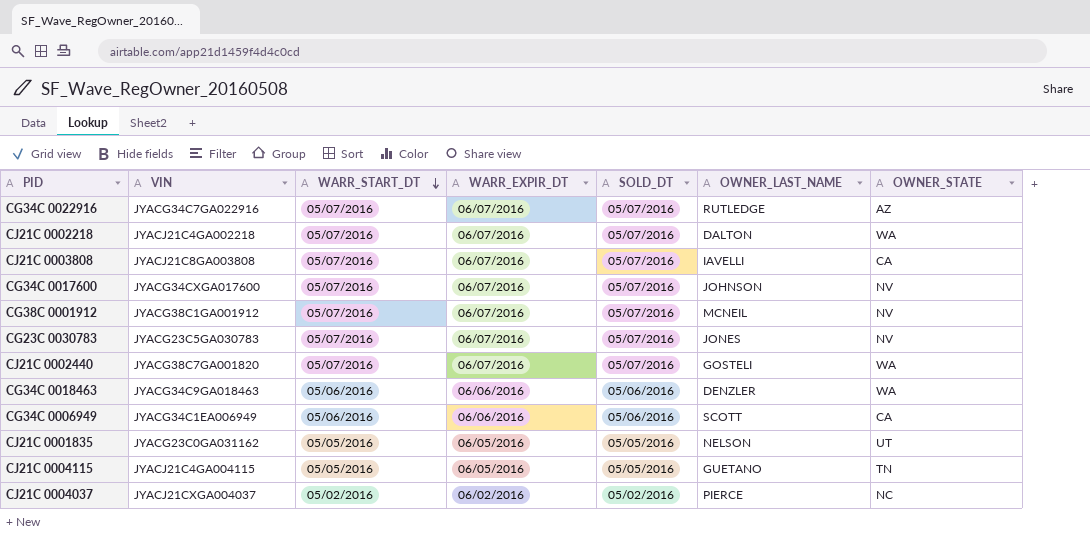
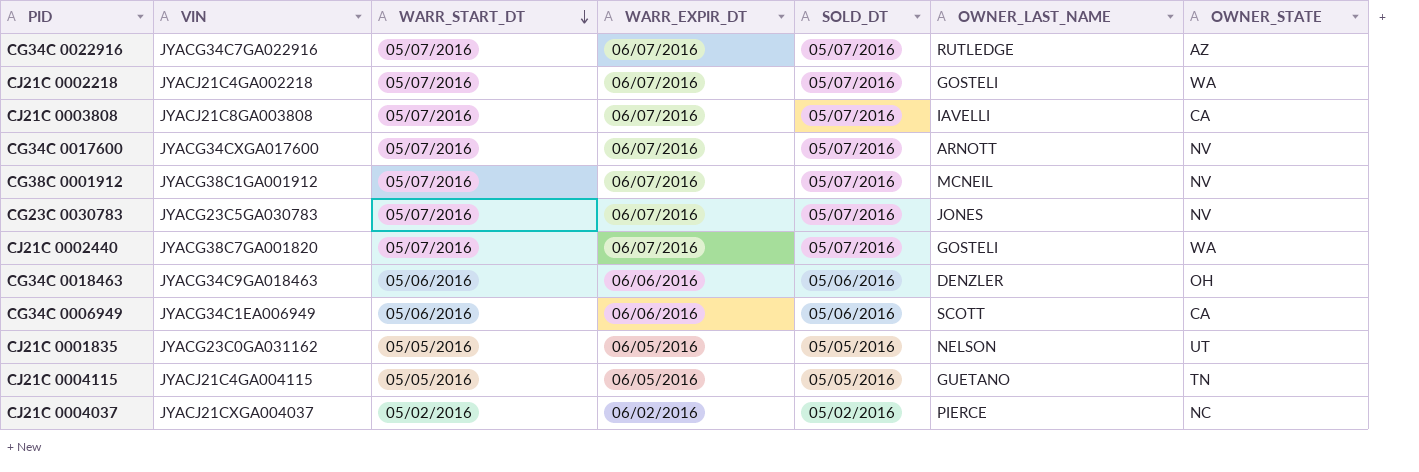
CJ21C 0002218 | OWNER_LAST_NAME: DALTON -> GOSTELI
CG34C 0017600 | OWNER_LAST_NAME: JOHNSON -> ARNOTT
CG34C 0018463 | OWNER_STATE: WA -> OH

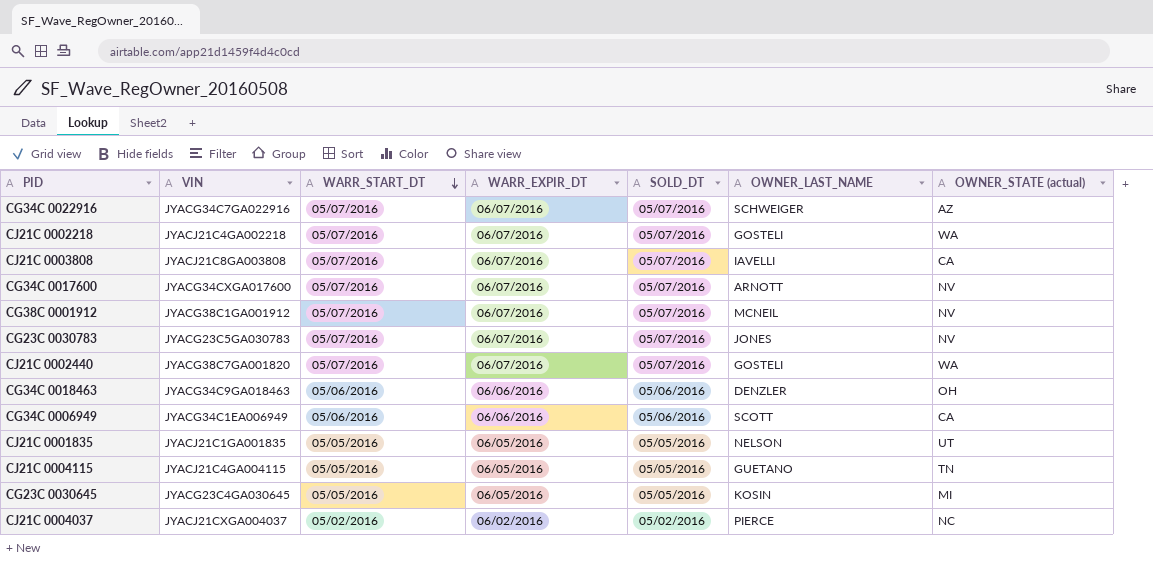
column name: OWNER_STATE -> OWNER_STATE (actual)
CG34C 0022916 | OWNER_LAST_NAME: RUTLEDGE -> SCHWEIGER
CJ21C 0001835 | VIN: JYACG23C0GA031162 -> JYACJ21C1GA001835
row CG23C 0030645: none -> JYACG23C4GA030645 | 05/05/2016 | 06/05/2016 | 05/05/2016 | KOSIN | MI

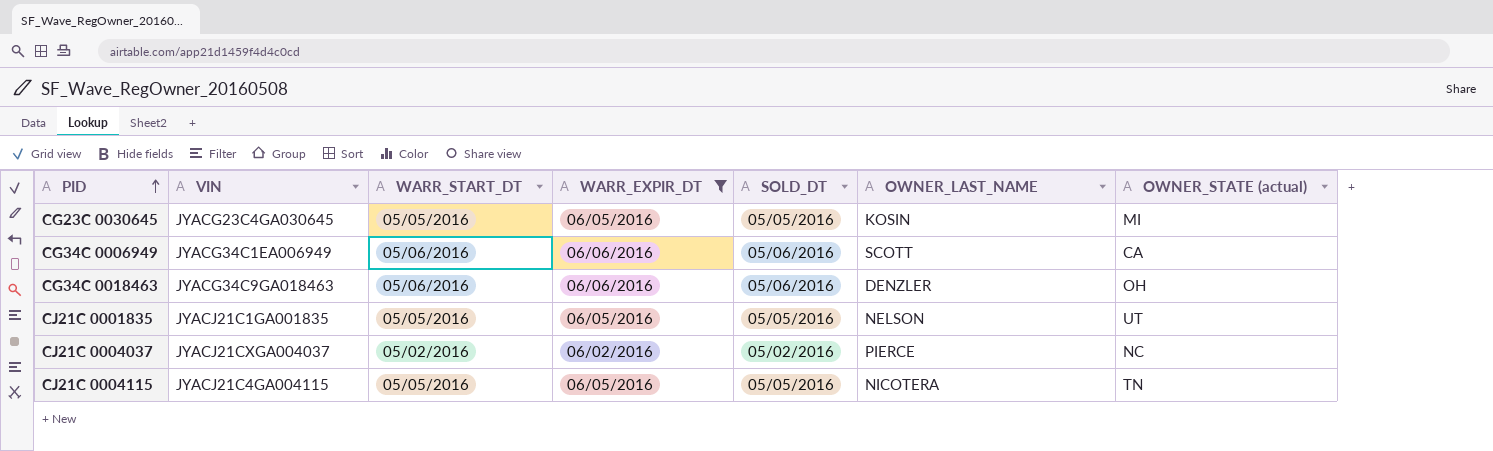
filter: none -> WARR_EXPIR_DT != 06/07/2016
row order: WARR_START_DT descending -> PID ascending
CJ21C 0004115 | OWNER_LAST_NAME: GUETANO -> NICOTERA

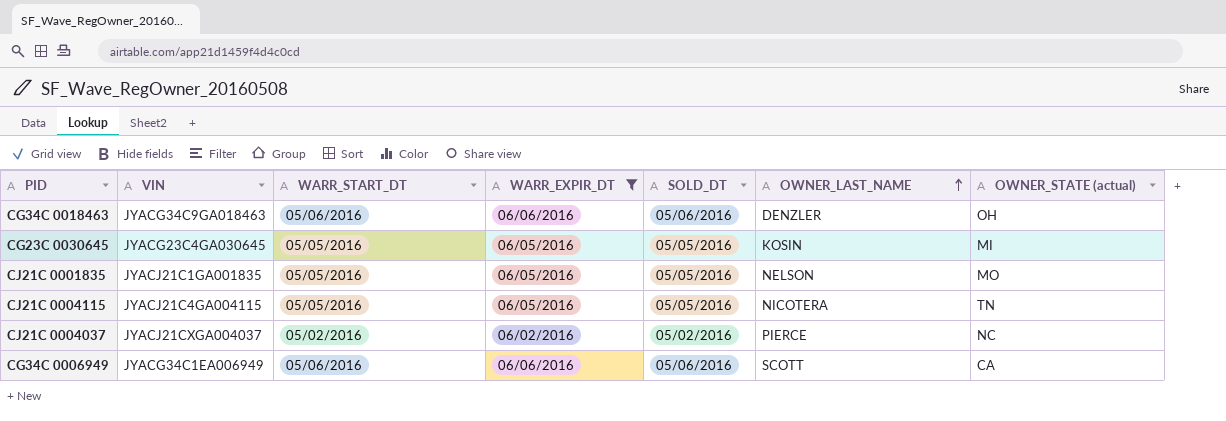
row order: PID ascending -> OWNER_LAST_NAME ascending
CJ21C 0001835 | OWNER_STATE (actual): UT -> MO

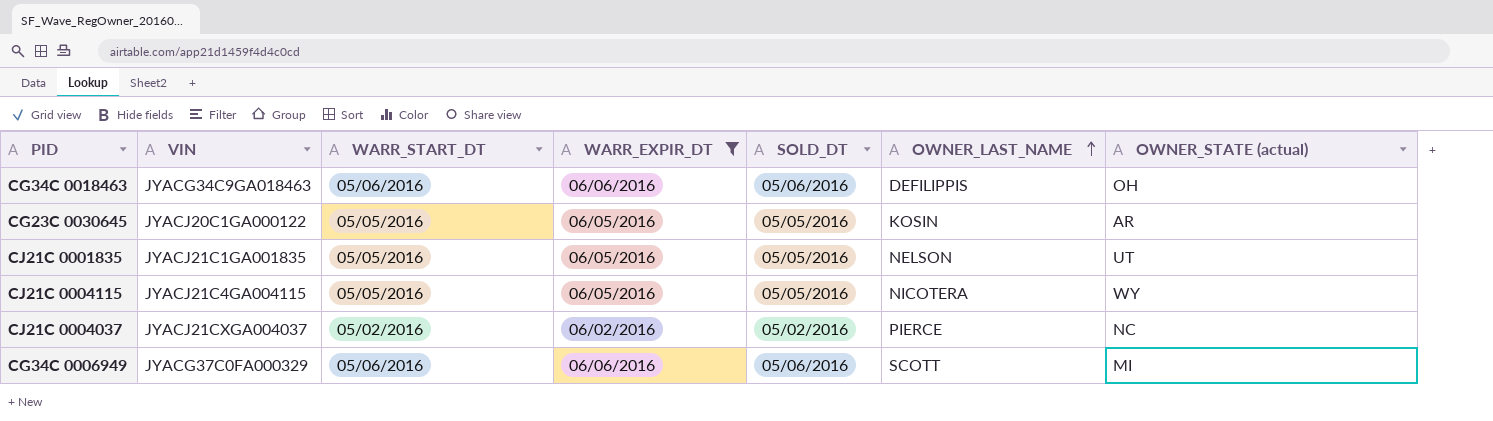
CG34C 0018463 | OWNER_LAST_NAME: DENZLER -> DEFILIPPIS
CG23C 0030645 | VIN: JYACG23C4GA030645 -> JYACJ20C1GA000122
CG23C 0030645 | OWNER_STATE (actual): MI -> AR
CJ21C 0001835 | OWNER_STATE (actual): MO -> UT
CJ21C 0004115 | OWNER_STATE (actual): TN -> WY
CG34C 0006949 | VIN: JYACG34C1EA006949 -> JYACG37C0FA000329
CG34C 0006949 | OWNER_STATE (actual): CA -> MI

